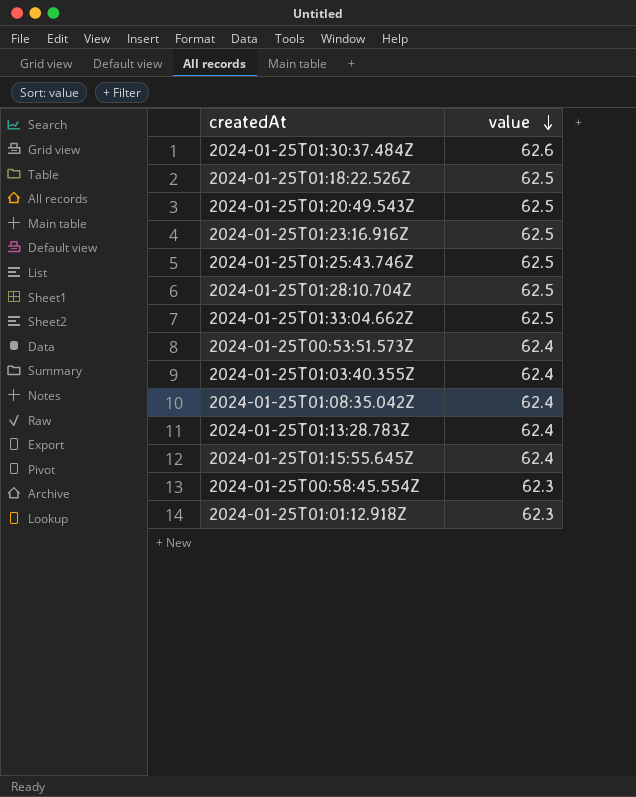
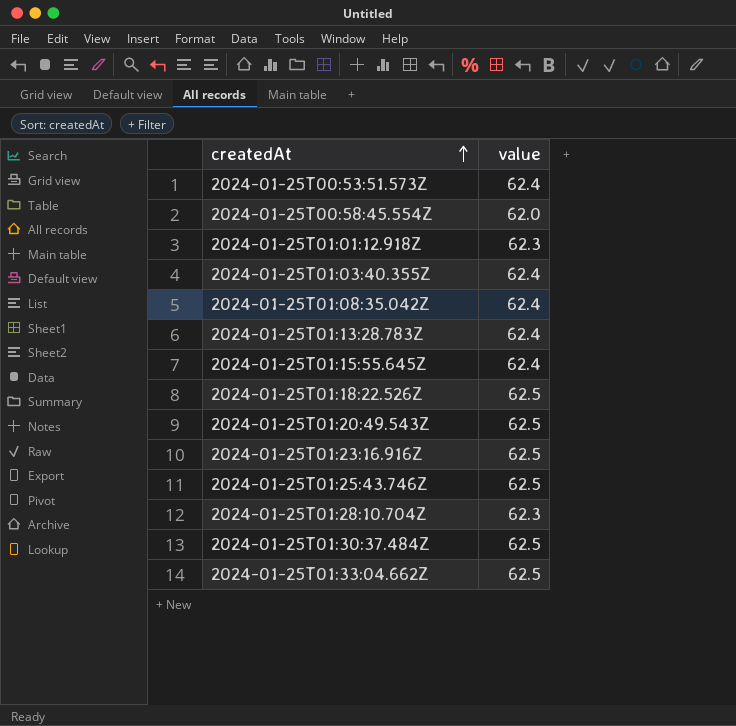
row order: value descending -> createdAt ascending
2024-01-25T00:58:45.554Z | value: 62.3 -> 62.0
2024-01-25T01:28:10.704Z | value: 62.5 -> 62.3
2024-01-25T01:30:37.484Z | value: 62.6 -> 62.5

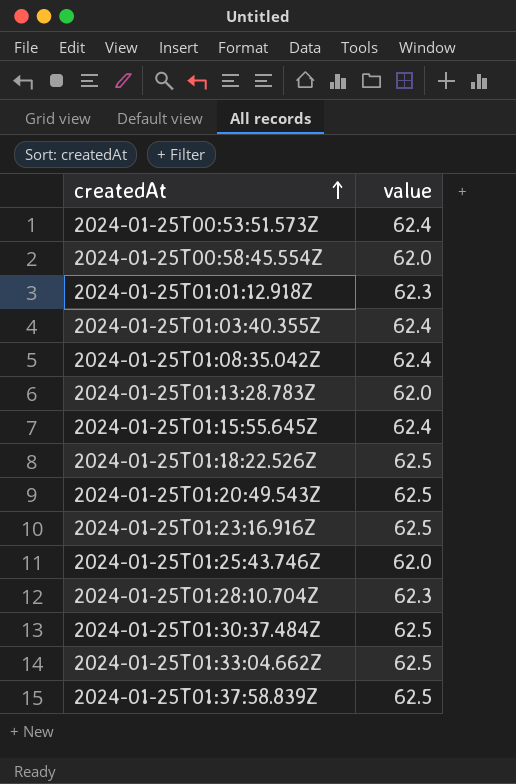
2024-01-25T01:13:28.783Z | value: 62.4 -> 62.0
2024-01-25T01:25:43.746Z | value: 62.5 -> 62.0
row 2024-01-25T01:37:58.839Z: none -> 62.5

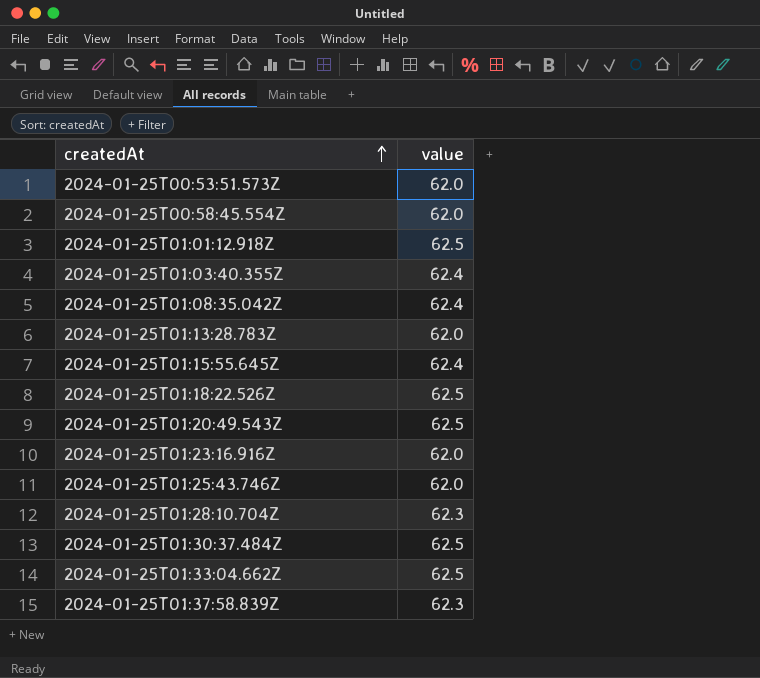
2024-01-25T00:53:51.573Z | value: 62.4 -> 62.0
2024-01-25T01:01:12.918Z | value: 62.3 -> 62.5
2024-01-25T01:23:16.916Z | value: 62.5 -> 62.0
2024-01-25T01:37:58.839Z | value: 62.5 -> 62.3

